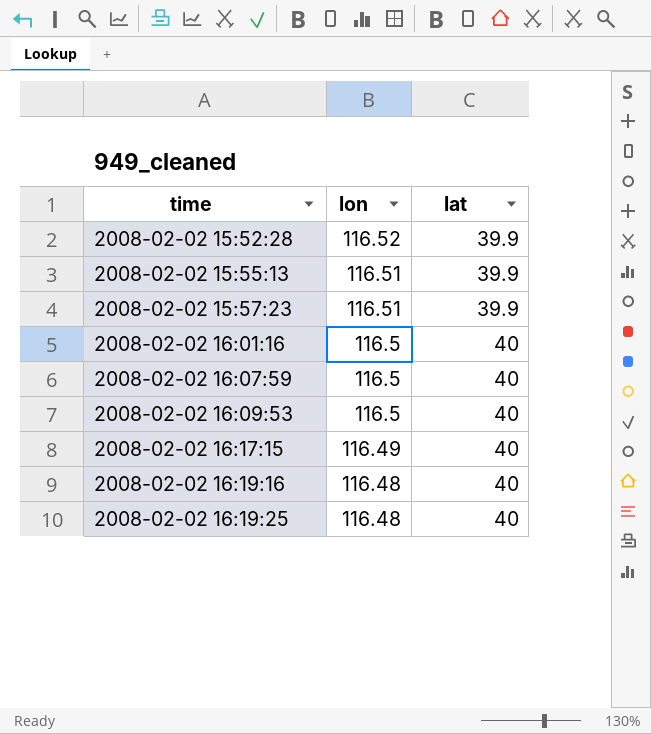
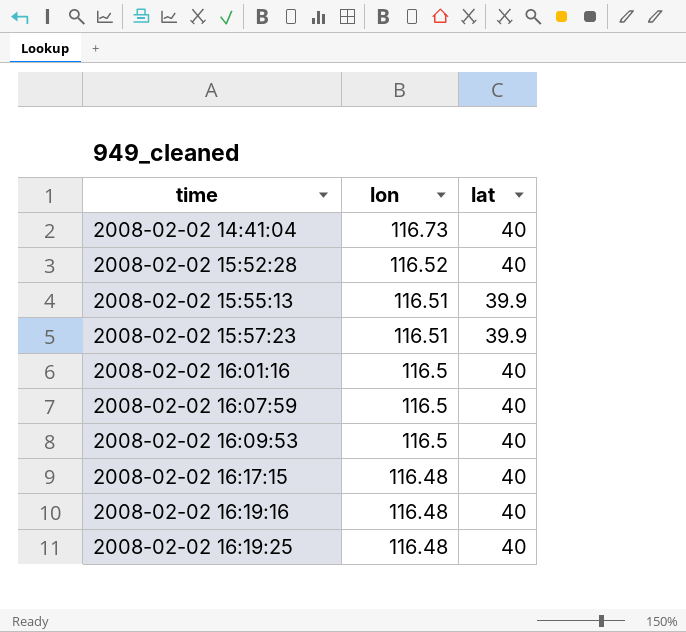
row 2008-02-02 14:41:04: none -> 116.73 | 40
2008-02-02 15:52:28 | lat: 39.9 -> 40
2008-02-02 16:17:15 | lon: 116.49 -> 116.48

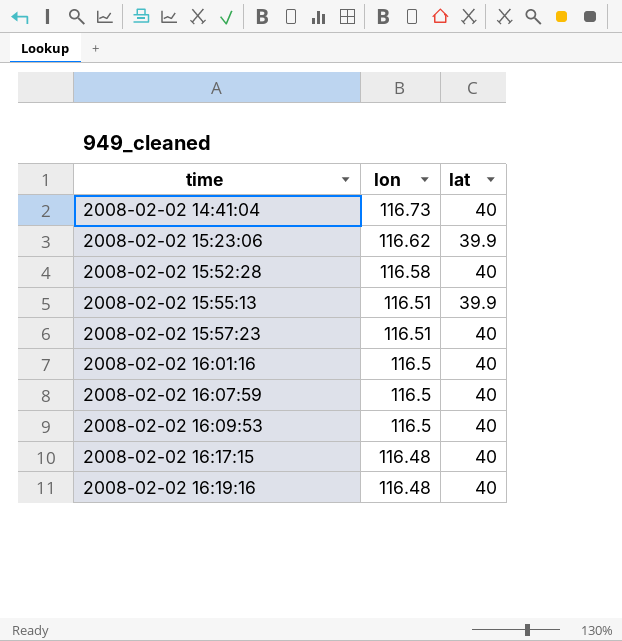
row 2008-02-02 16:19:25: 116.48 | 40 -> none
row 2008-02-02 15:23:06: none -> 116.62 | 39.9
2008-02-02 15:52:28 | lon: 116.52 -> 116.58
2008-02-02 15:57:23 | lat: 39.9 -> 40

